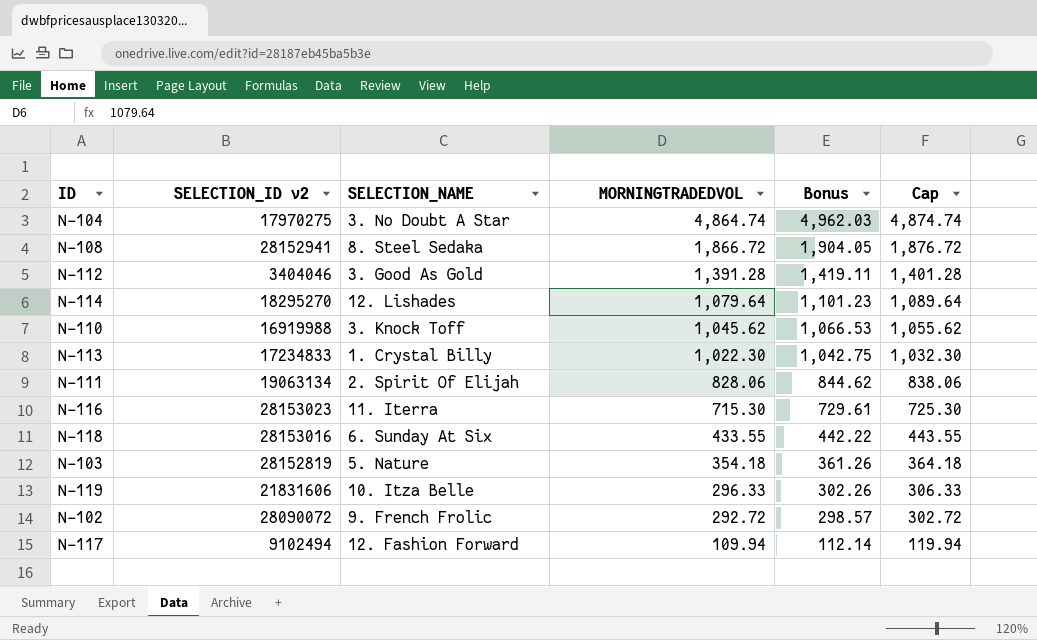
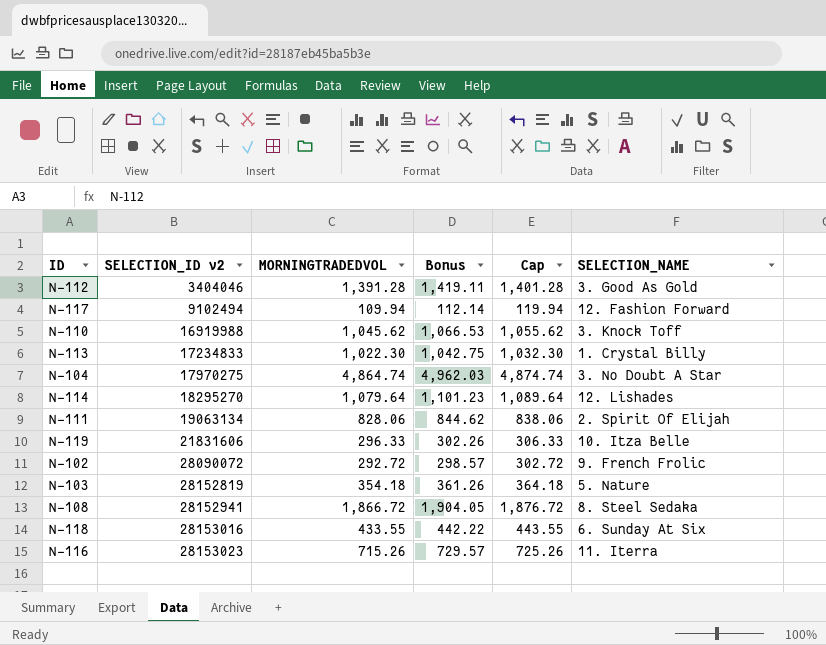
row order: MORNINGTRADEDVOL descending -> SELECTION_ID v2 ascending
column SELECTION_NAME | position: 3 -> 6
N-116 | MORNINGTRADEDVOL: 715.30 -> 715.26
N-116 | Bonus: 729.61 -> 729.57
N-116 | Cap: 725.30 -> 725.26

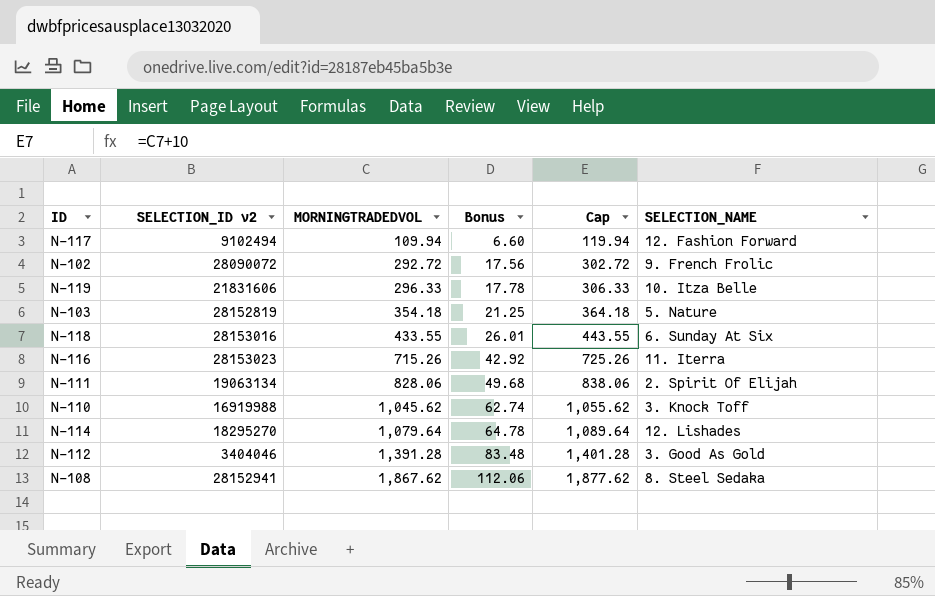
row order: SELECTION_ID v2 ascending -> MORNINGTRADEDVOL ascending
column Bonus | formula: [MORNINGTRADEDVOL] * 1.02 -> [MORNINGTRADEDVOL] * 0.06
row N-113: 17234833 | 1,022.30 | 1,042.75 | 1,032.30 | 1. Crystal Billy -> none
row N-104: 17970275 | 4,864.74 | 4,962.03 | 4,874.74 | 3. No Doubt A Star -> none
N-108 | MORNINGTRADEDVOL: 1,866.72 -> 1,867.62
N-108 | Cap: 1,876.72 -> 1,877.62

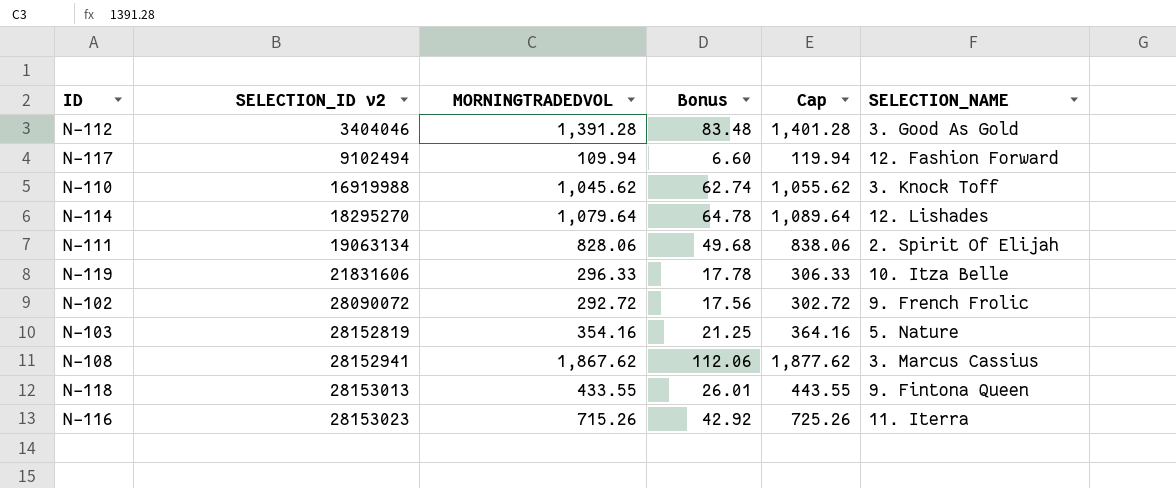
row order: MORNINGTRADEDVOL ascending -> SELECTION_ID v2 ascending
N-103 | MORNINGTRADEDVOL: 354.18 -> 354.16
N-103 | Cap: 364.18 -> 364.16
N-108 | SELECTION_NAME: 8. Steel Sedaka -> 3. Marcus Cassius
N-118 | SELECTION_ID v2: 28153016 -> 28153013
N-118 | SELECTION_NAME: 6. Sunday At Six -> 9. Fintona Queen

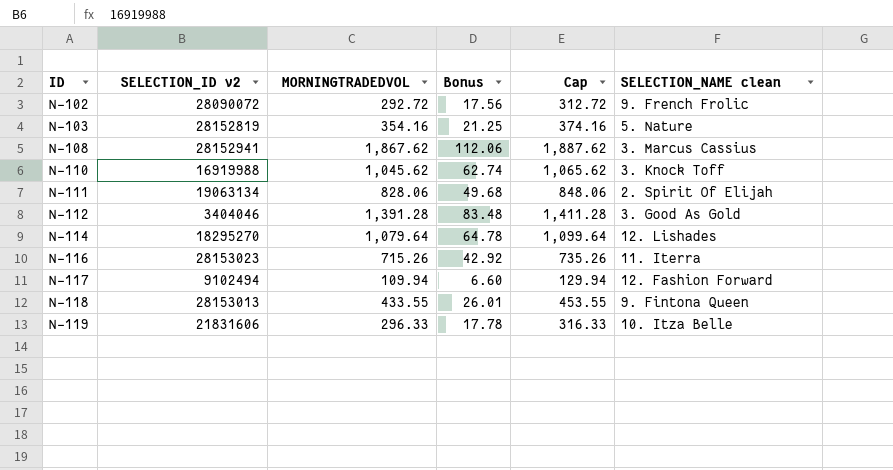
row order: SELECTION_ID v2 ascending -> ID ascending
column Cap | formula: [MORNINGTRADEDVOL] + 10 -> [MORNINGTRADEDVOL] + 20
column name: SELECTION_NAME -> SELECTION_NAME clean

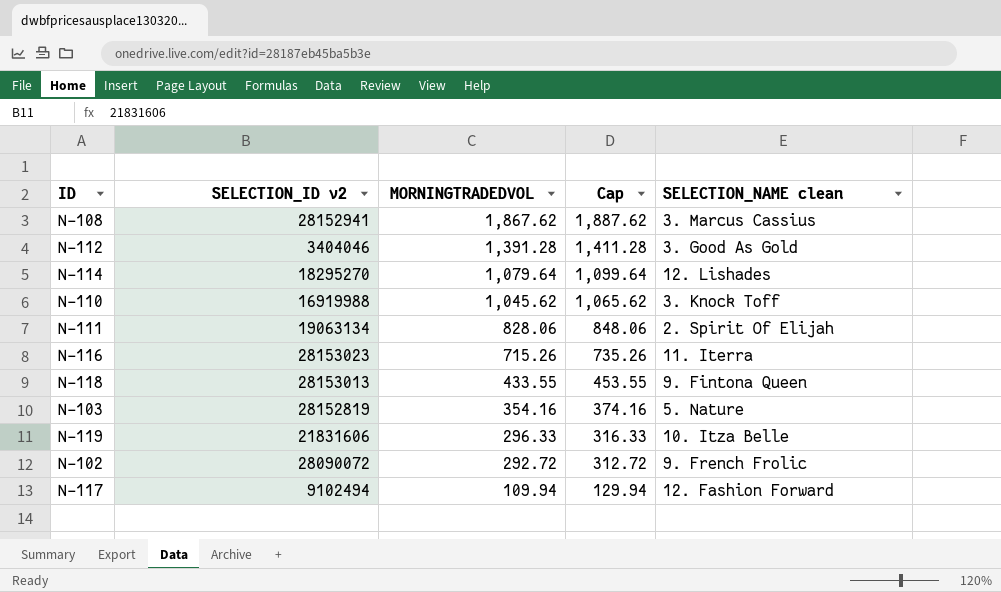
row order: ID ascending -> MORNINGTRADEDVOL descending
column Bonus | formula: [MORNINGTRADEDVOL] * 0.06 -> none

